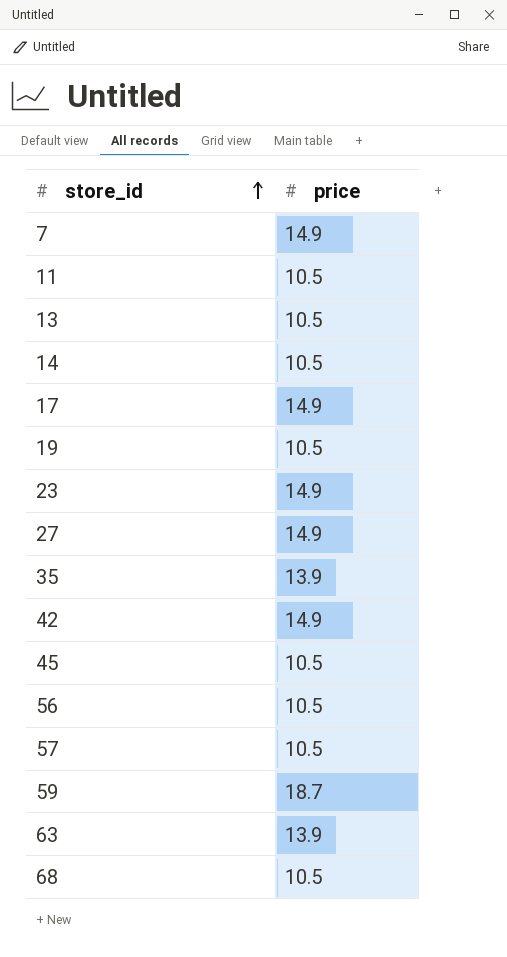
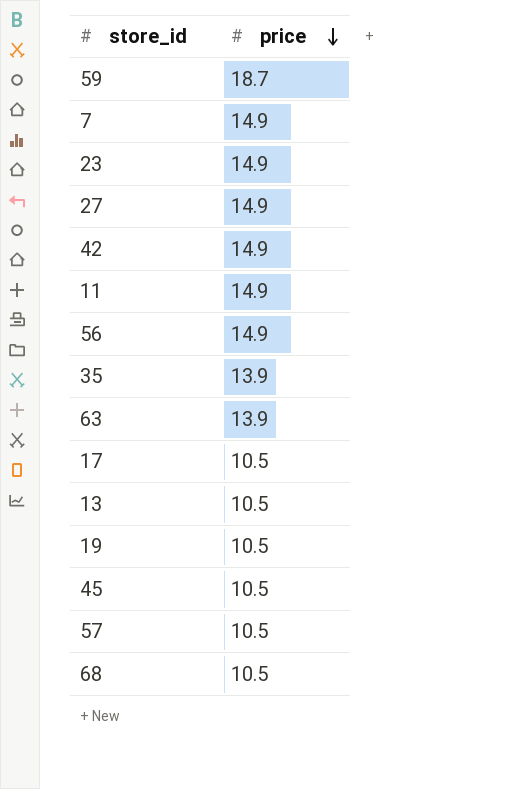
row order: store_id ascending -> price descending
row 14: 10.5 -> none
11 | price: 10.5 -> 14.9
56 | price: 10.5 -> 14.9
17 | price: 14.9 -> 10.5

